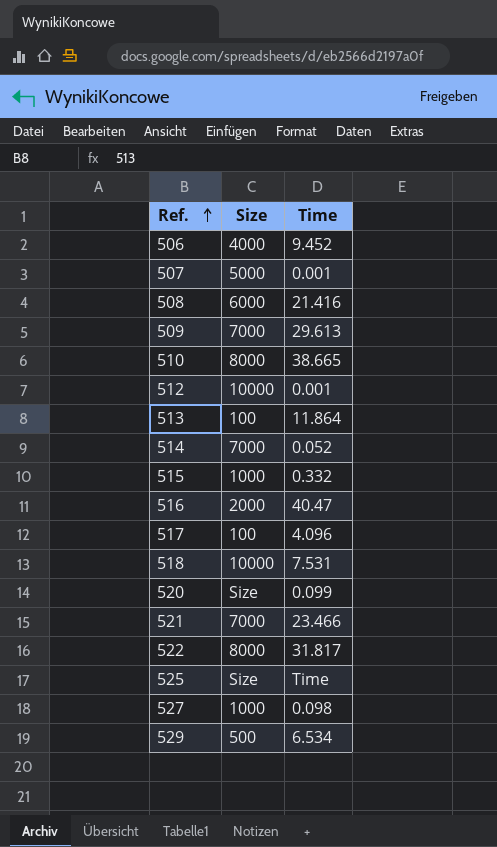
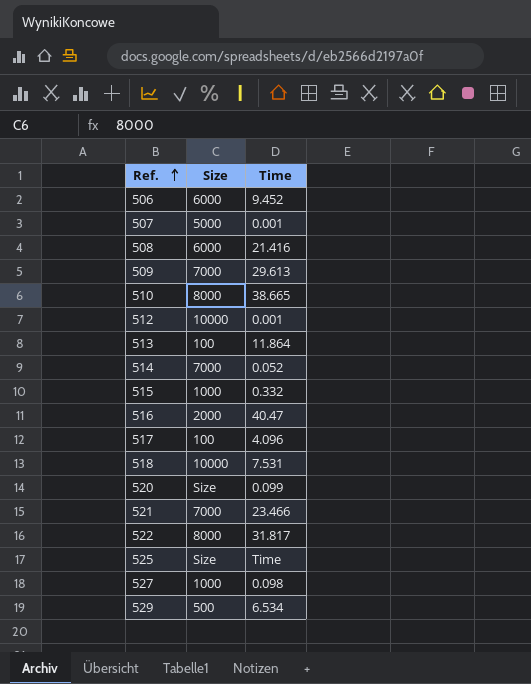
506 | Size: 4000 -> 6000

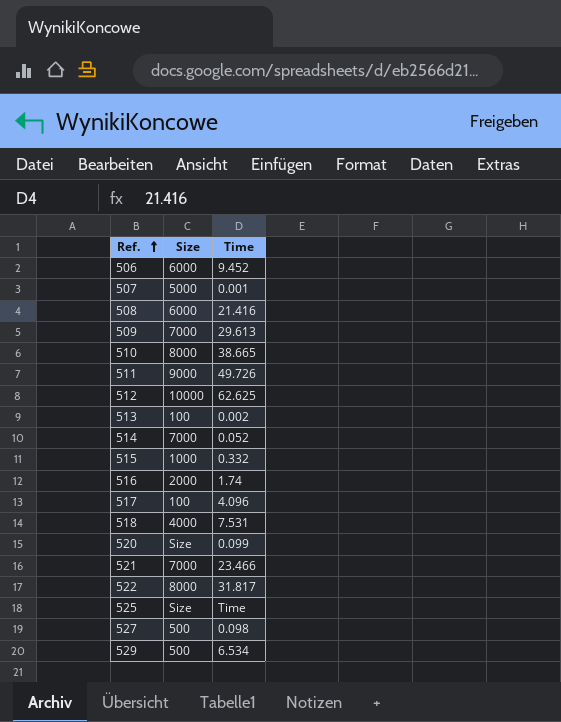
row 511: none -> 9000 | 49.726
512 | Time: 0.001 -> 62.625
513 | Time: 11.864 -> 0.002
516 | Time: 40.47 -> 1.74
518 | Size: 10000 -> 4000
527 | Size: 1000 -> 500

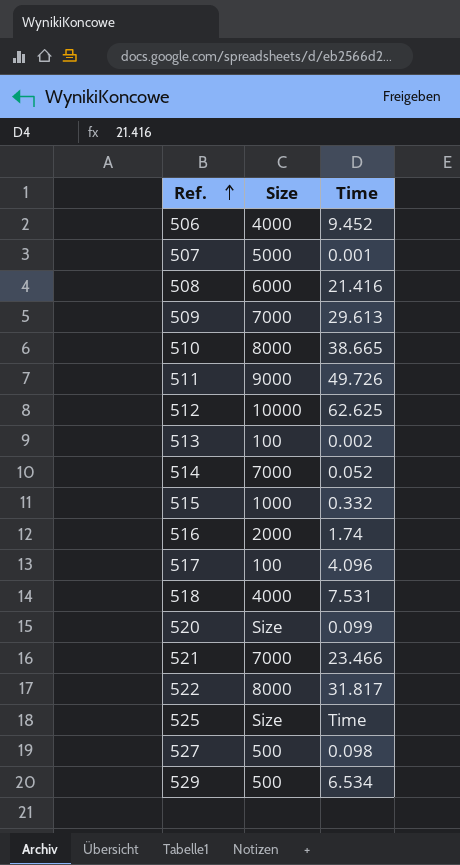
506 | Size: 6000 -> 4000

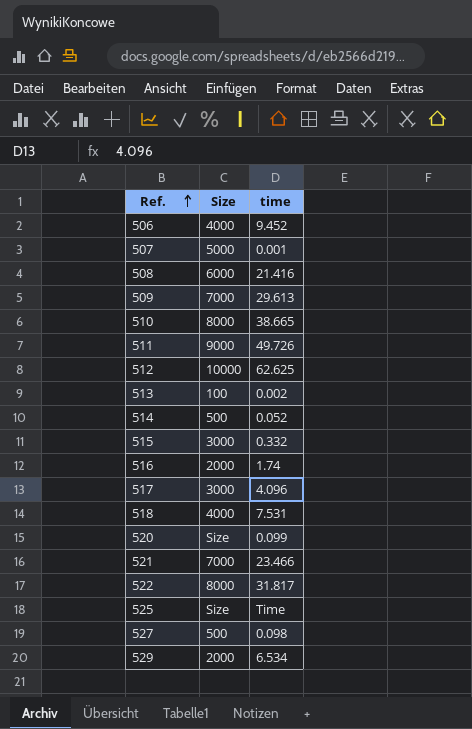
column name: Time -> time
514 | Size: 7000 -> 500
515 | Size: 1000 -> 3000
517 | Size: 100 -> 3000
529 | Size: 500 -> 2000

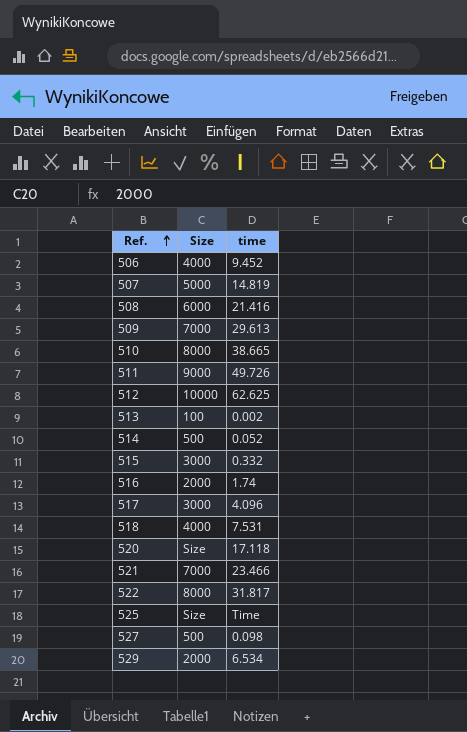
507 | time: 0.001 -> 14.819
520 | time: 0.099 -> 17.118

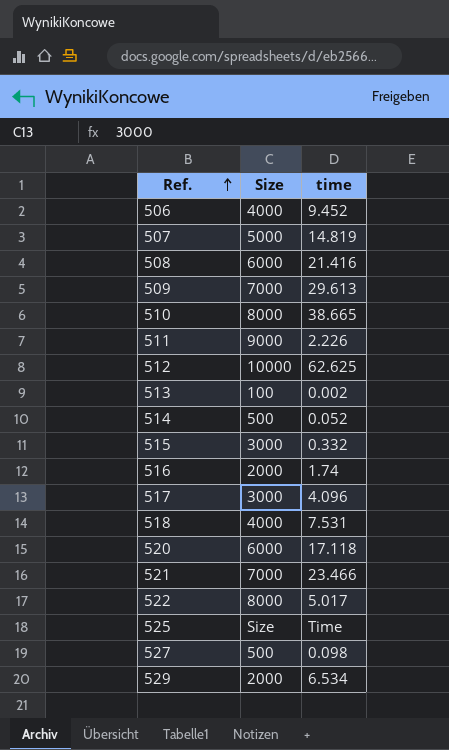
511 | time: 49.726 -> 2.226
520 | Size: Size -> 6000
522 | time: 31.817 -> 5.017

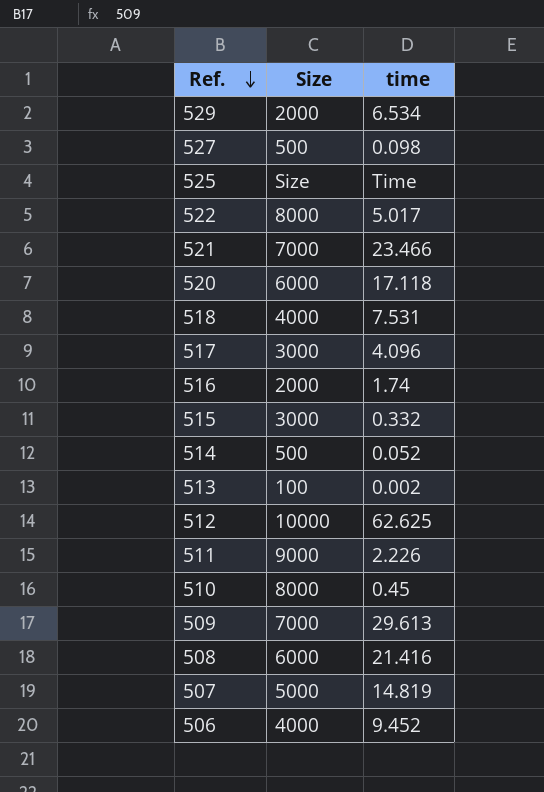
row order: Ref. ascending -> Ref. descending
510 | time: 38.665 -> 0.45

